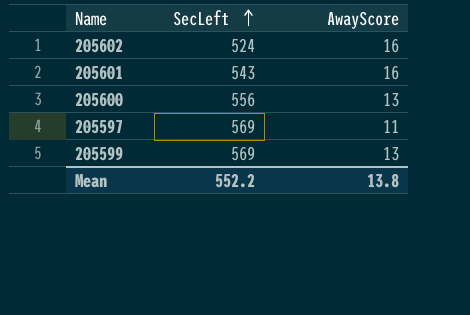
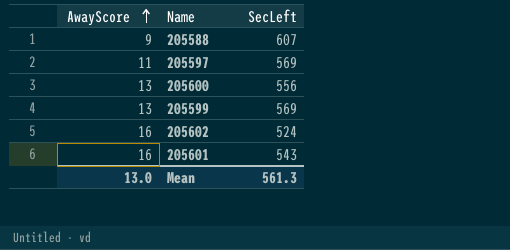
row order: SecLeft ascending -> AwayScore ascending
column AwayScore | position: 3 -> 1
row 205588: none -> 9 | 607
Mean | AwayScore: 13.8 -> 13.0
Mean | SecLeft: 552.2 -> 561.3

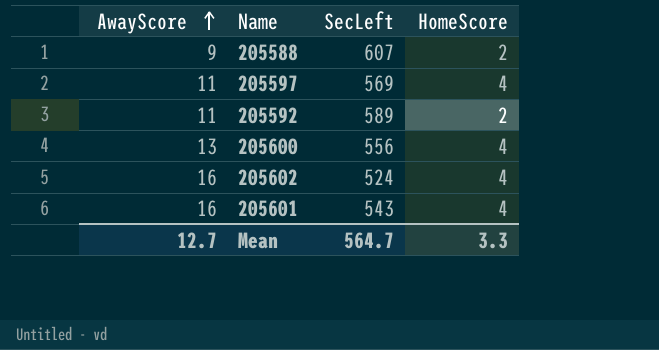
column HomeScore | position: none -> 4
row 205599: 13 | 569 -> none
row 205592: none -> 11 | 589 | 2
Mean | AwayScore: 13.0 -> 12.7
Mean | SecLeft: 561.3 -> 564.7

